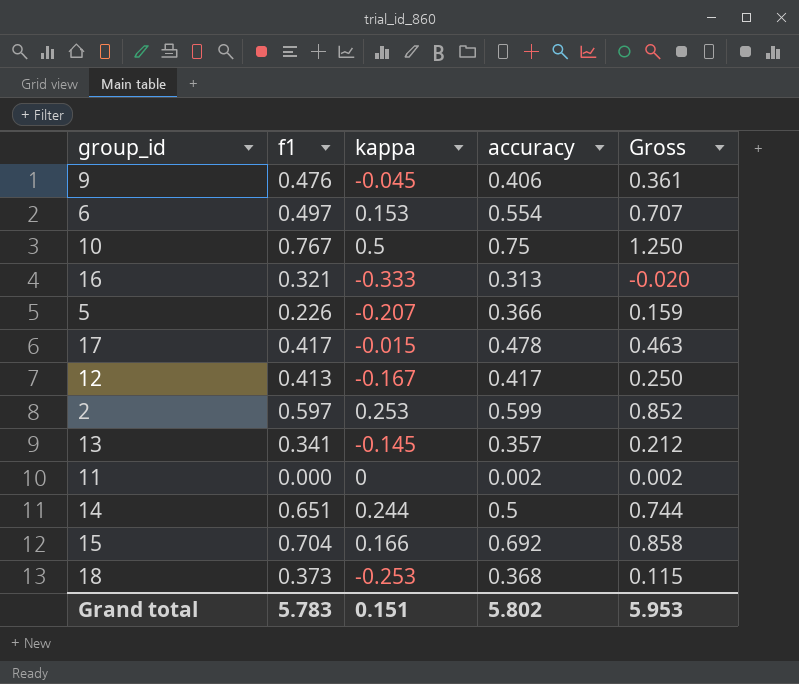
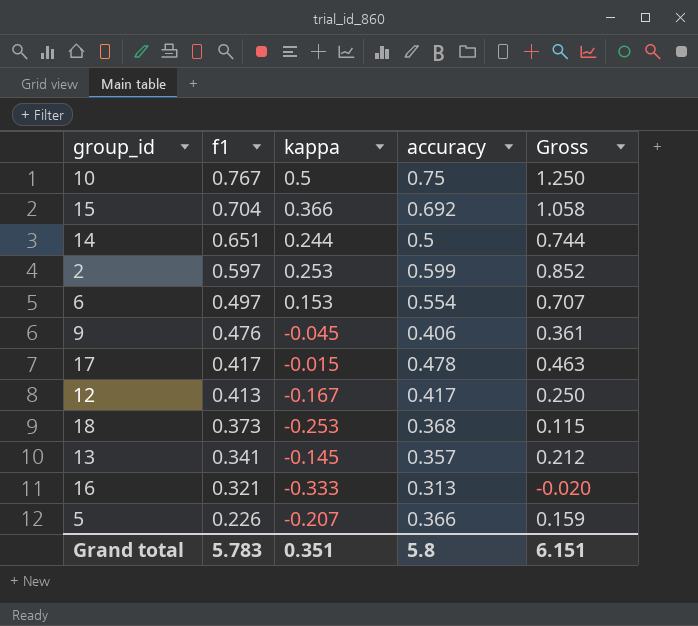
row order: none -> f1 descending
row 11: 0.000 | 0 | 0.002 | 0.002 -> none
15 | kappa: 0.166 -> 0.366
15 | Gross: 0.858 -> 1.058
Grand total | kappa: 0.151 -> 0.351
Grand total | accuracy: 5.802 -> 5.8
Grand total | Gross: 5.953 -> 6.151

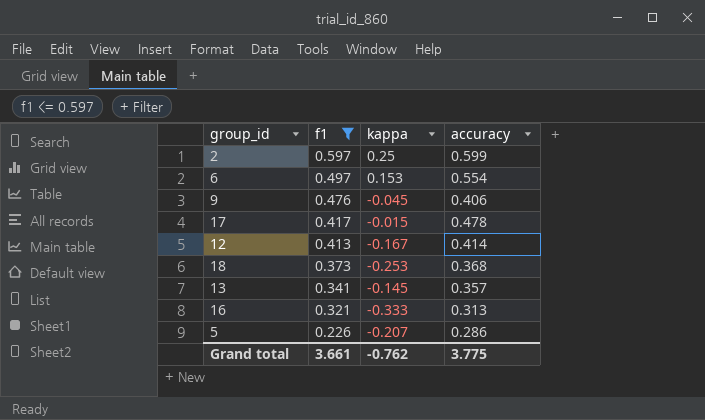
filter: none -> f1 <= 0.597
column Gross | formula: [kappa] + [accuracy] -> none
2 | kappa: 0.253 -> 0.25
12 | accuracy: 0.417 -> 0.414
5 | accuracy: 0.366 -> 0.286
Grand total | f1: 5.783 -> 3.661
Grand total | kappa: 0.351 -> -0.762
Grand total | accuracy: 5.8 -> 3.775

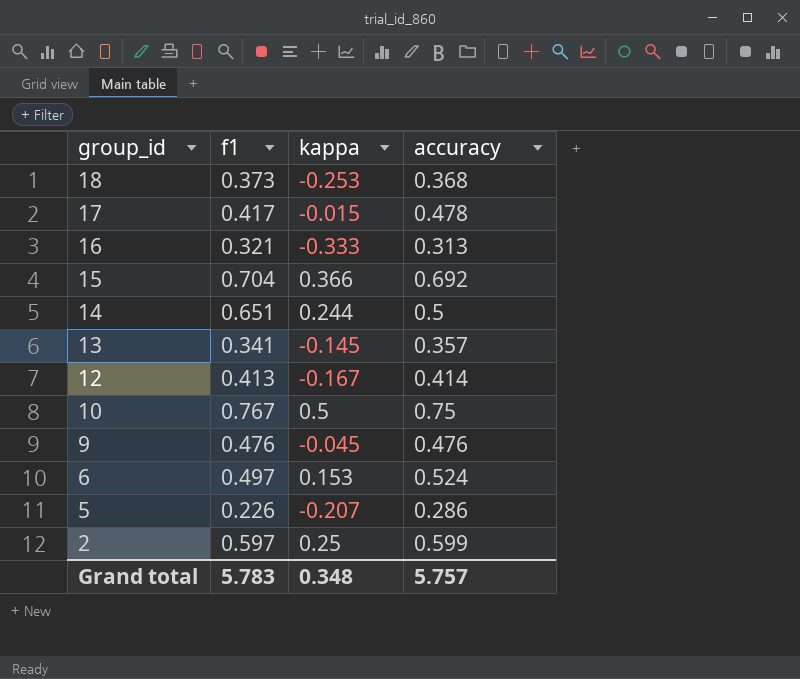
filter: f1 <= 0.597 -> none
row order: f1 descending -> group_id descending
9 | accuracy: 0.406 -> 0.476
6 | accuracy: 0.554 -> 0.524
Grand total | f1: 3.661 -> 5.783
Grand total | kappa: -0.762 -> 0.348
Grand total | accuracy: 3.775 -> 5.757

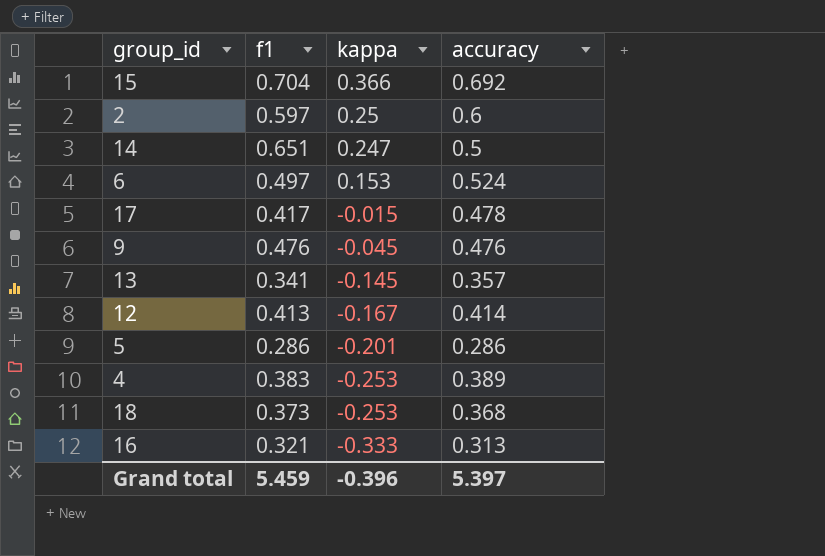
row order: group_id descending -> kappa descending
row 10: 0.767 | 0.5 | 0.75 -> none
2 | accuracy: 0.599 -> 0.6
14 | kappa: 0.244 -> 0.247
5 | f1: 0.226 -> 0.286
5 | kappa: -0.207 -> -0.201
row 4: none -> 0.383 | -0.253 | 0.389
Grand total | f1: 5.783 -> 5.459
Grand total | kappa: 0.348 -> -0.396
Grand total | accuracy: 5.757 -> 5.397

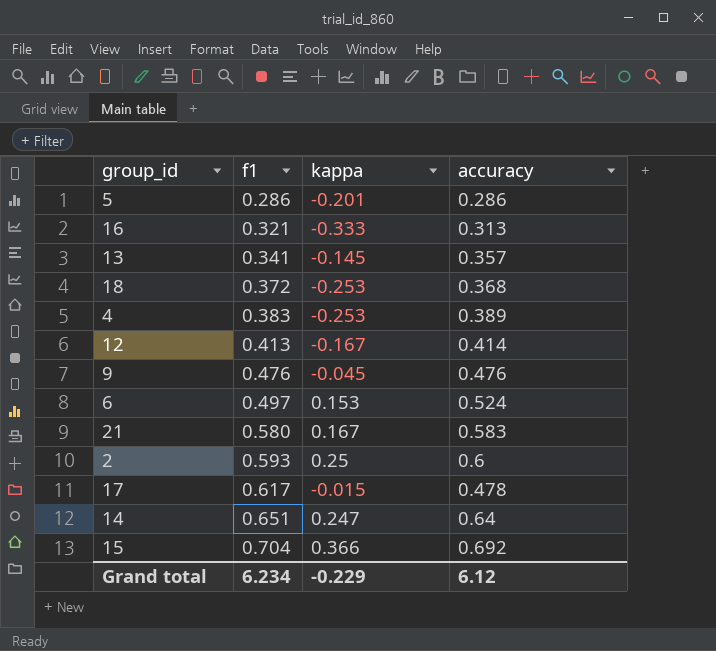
row order: kappa descending -> f1 ascending
18 | f1: 0.373 -> 0.372
row 21: none -> 0.580 | 0.167 | 0.583
2 | f1: 0.597 -> 0.593
17 | f1: 0.417 -> 0.617
14 | accuracy: 0.5 -> 0.64
Grand total | f1: 5.459 -> 6.234
Grand total | kappa: -0.396 -> -0.229
Grand total | accuracy: 5.397 -> 6.12

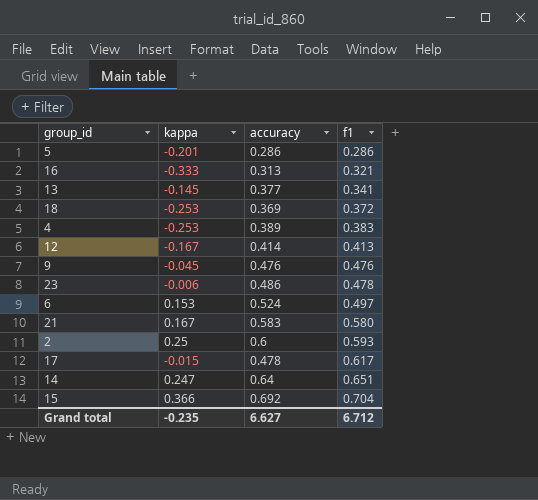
column f1 | position: 2 -> 4
13 | accuracy: 0.357 -> 0.377
18 | accuracy: 0.368 -> 0.369
row 23: none -> -0.006 | 0.486 | 0.478
Grand total | kappa: -0.229 -> -0.235
Grand total | accuracy: 6.12 -> 6.627
Grand total | f1: 6.234 -> 6.712

